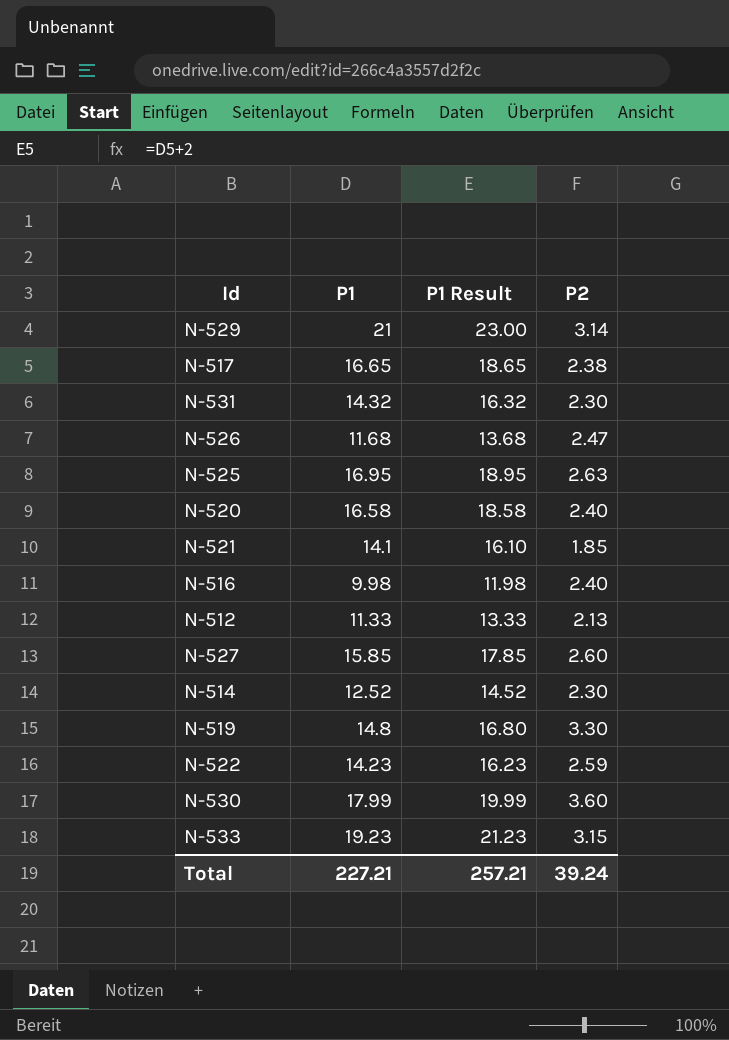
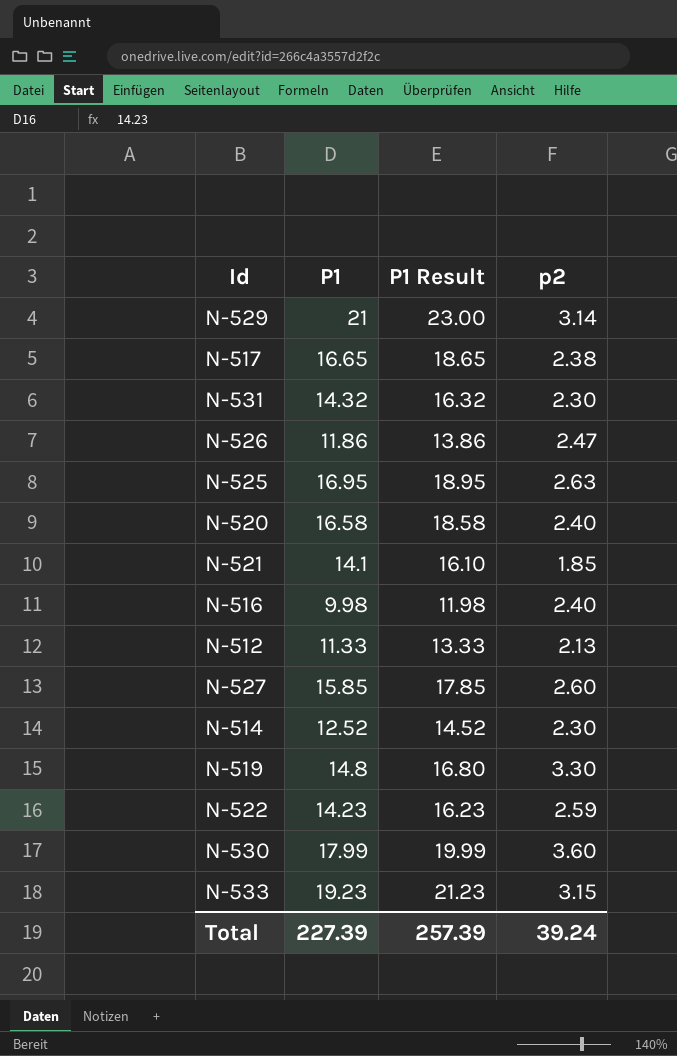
column name: P2 -> p2
N-526 | P1: 11.68 -> 11.86
N-526 | P1 Result: 13.68 -> 13.86
Total | P1: 227.21 -> 227.39
Total | P1 Result: 257.21 -> 257.39

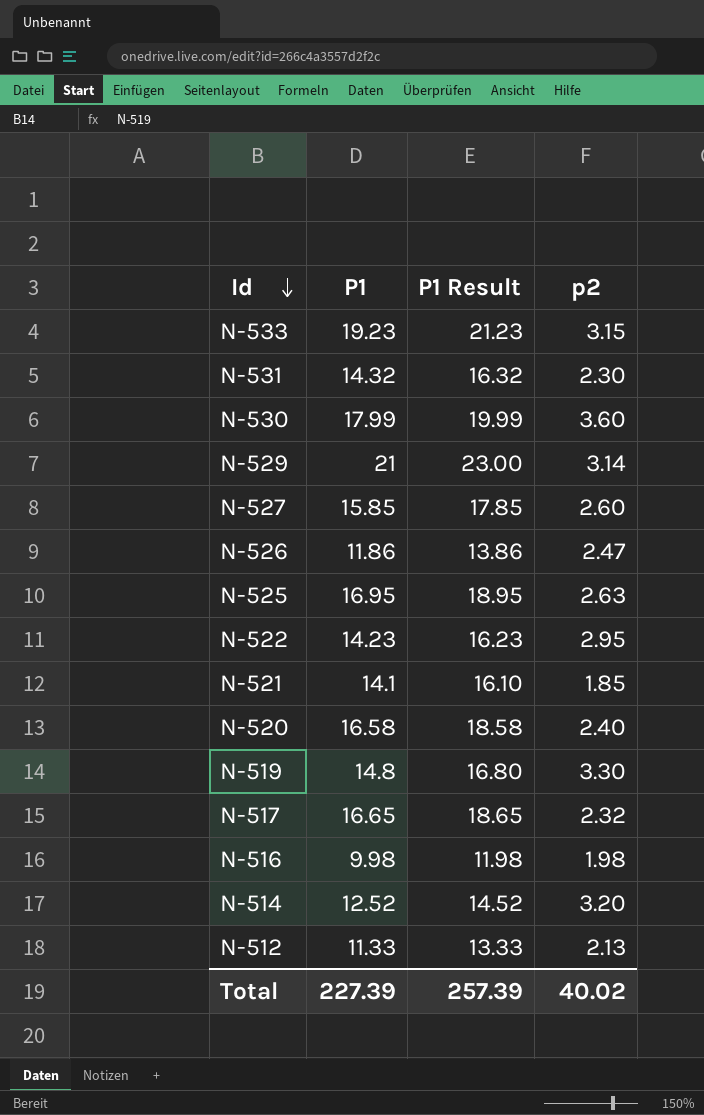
row order: none -> Id descending
N-522 | p2: 2.59 -> 2.95
N-517 | p2: 2.38 -> 2.32
N-516 | p2: 2.40 -> 1.98
N-514 | p2: 2.30 -> 3.20
Total | p2: 39.24 -> 40.02

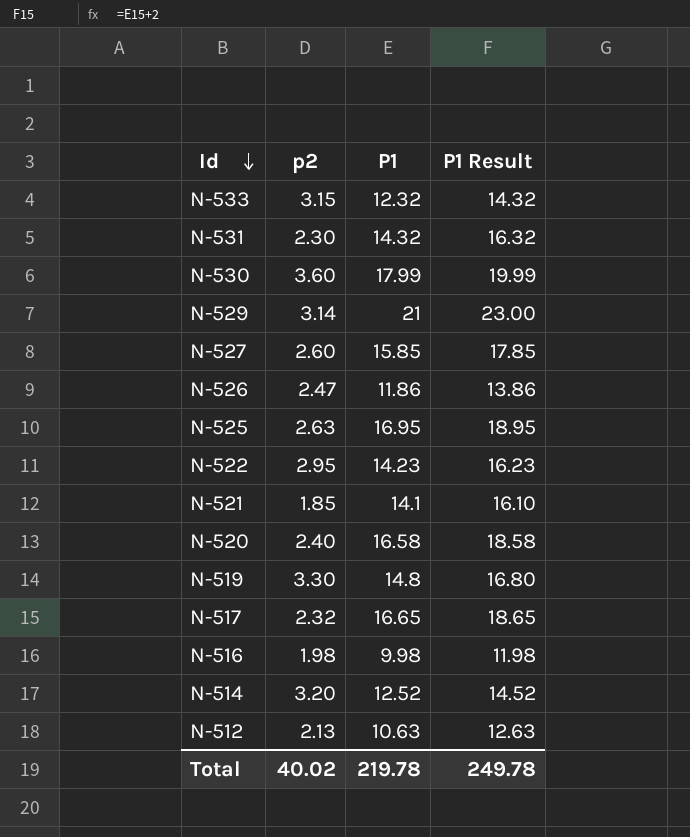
column p2 | position: 4 -> 2
N-533 | P1: 19.23 -> 12.32
N-533 | P1 Result: 21.23 -> 14.32
N-512 | P1: 11.33 -> 10.63
N-512 | P1 Result: 13.33 -> 12.63
Total | P1: 227.39 -> 219.78
Total | P1 Result: 257.39 -> 249.78

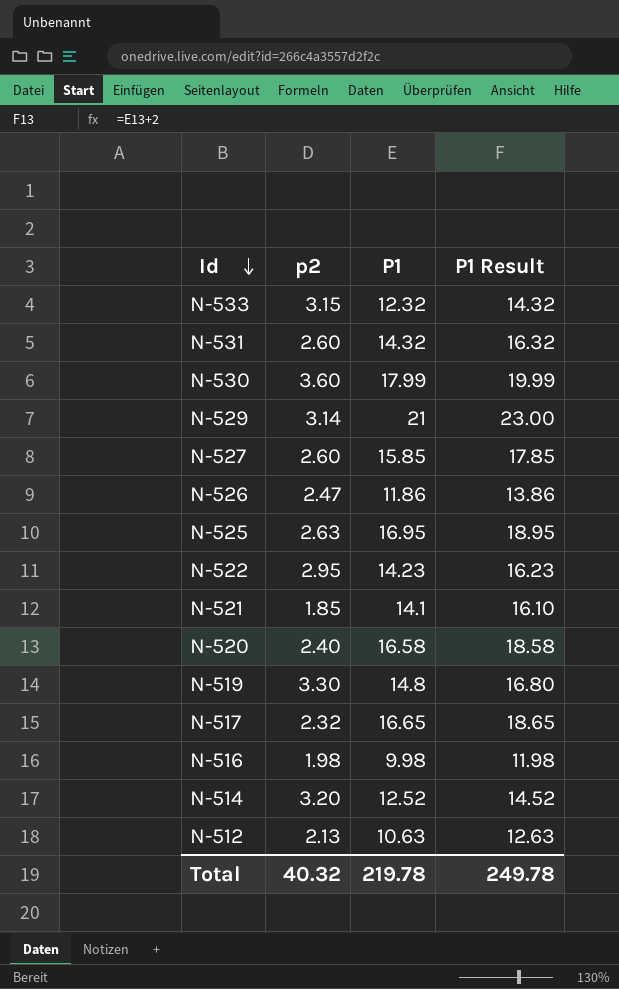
N-531 | p2: 2.30 -> 2.60
Total | p2: 40.02 -> 40.32

